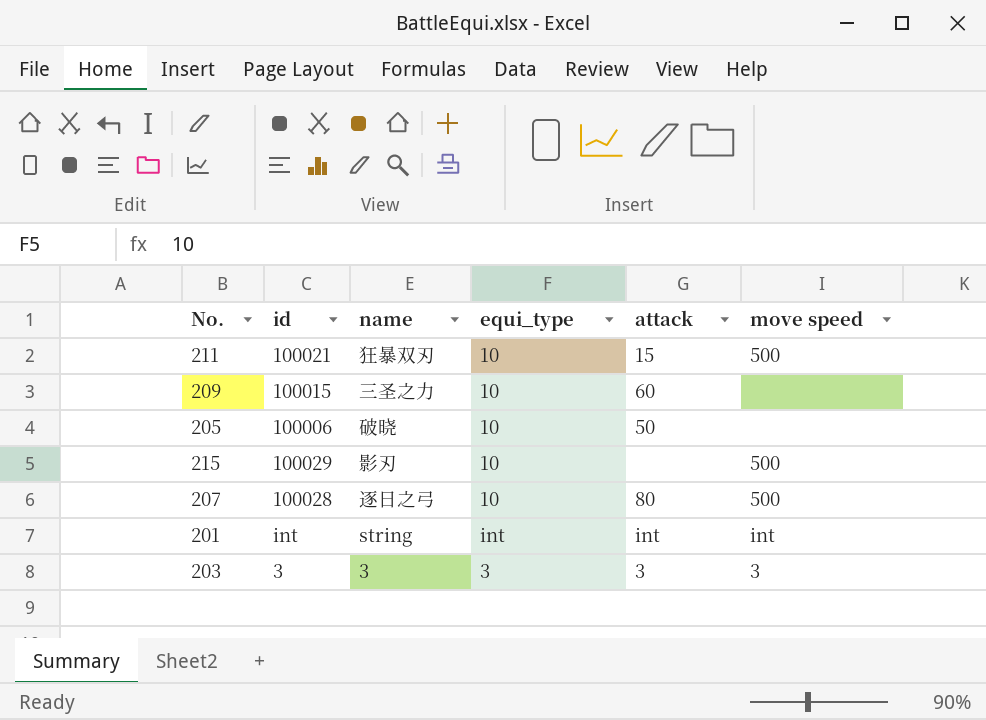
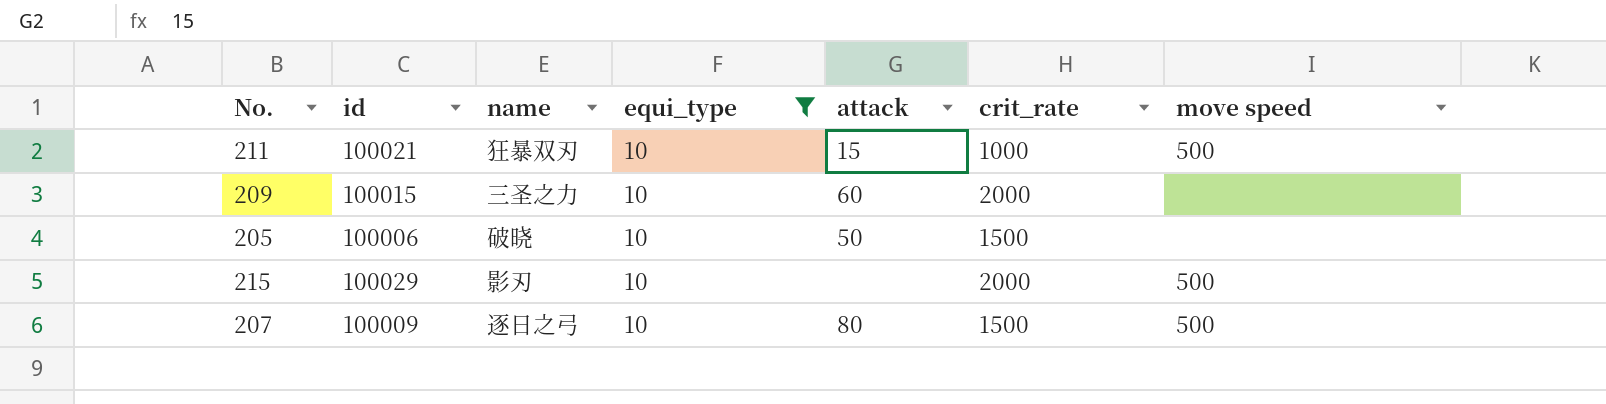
filter: none -> equi_type = 10
column crit_rate | position: none -> 6
207 | id: 100028 -> 100009

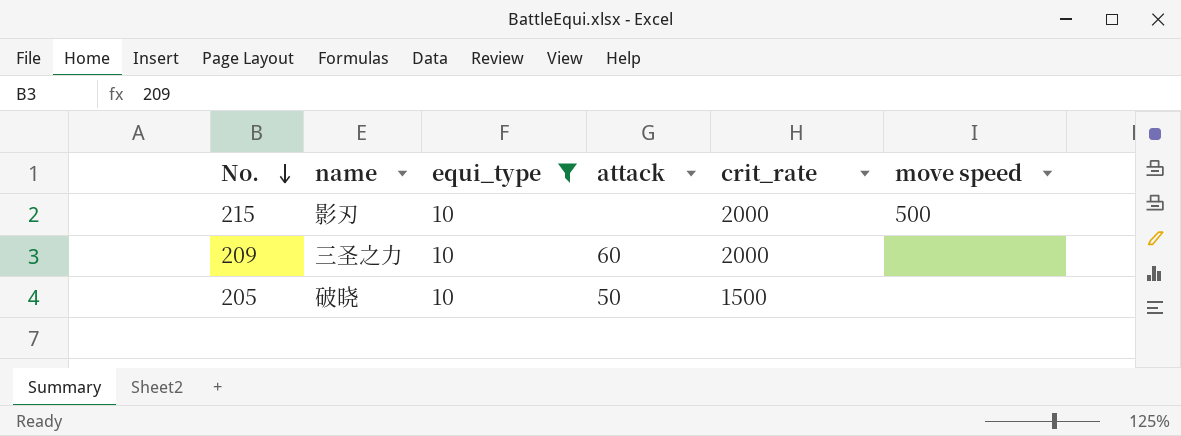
row order: none -> No. descending
column id | position: 2 -> none
row 211: 100021 | 狂暴双刃 | 10 | 15 | 1000 | 500 -> none
row 207: 100009 | 逐日之弓 | 10 | 80 | 1500 | 500 -> none

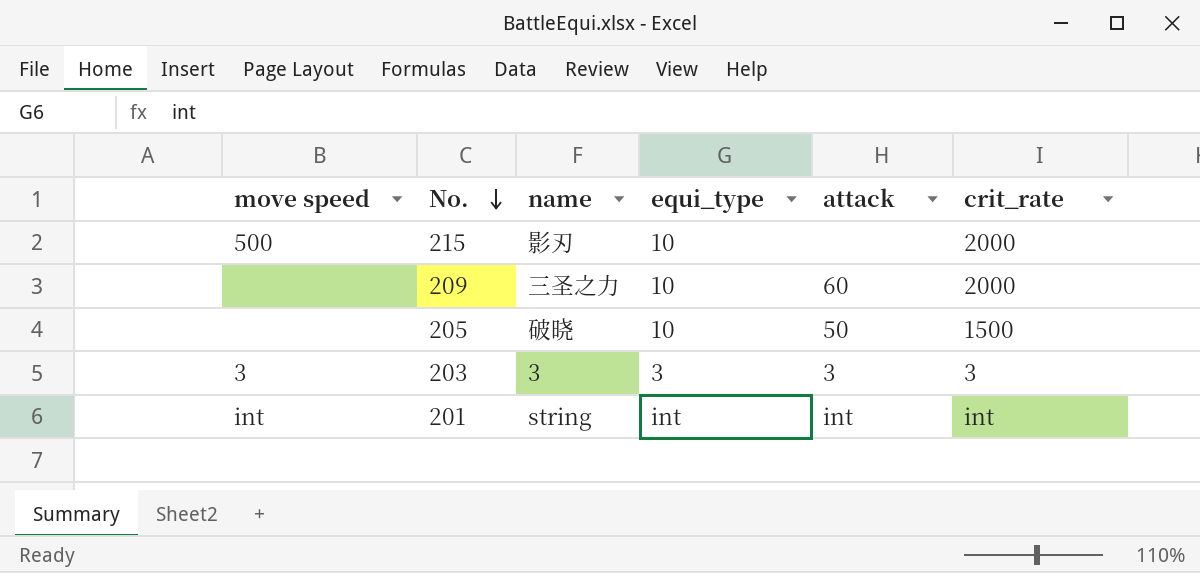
filter: equi_type = 10 -> none
column move speed | position: 6 -> 1

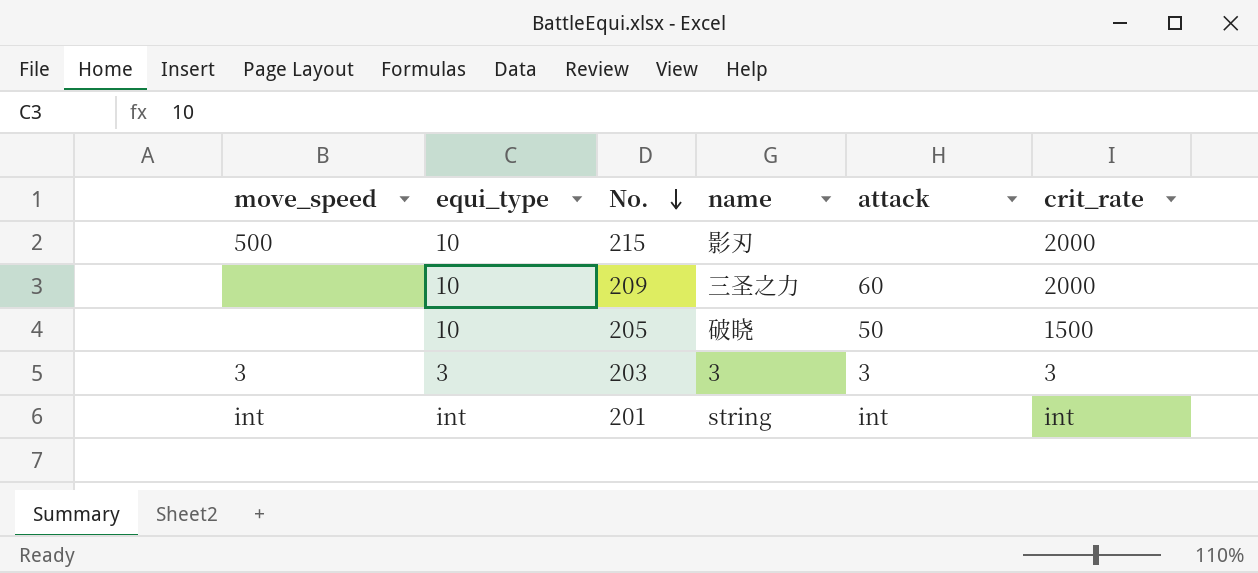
column name: move speed -> move_speed
column equi_type | position: 4 -> 2

